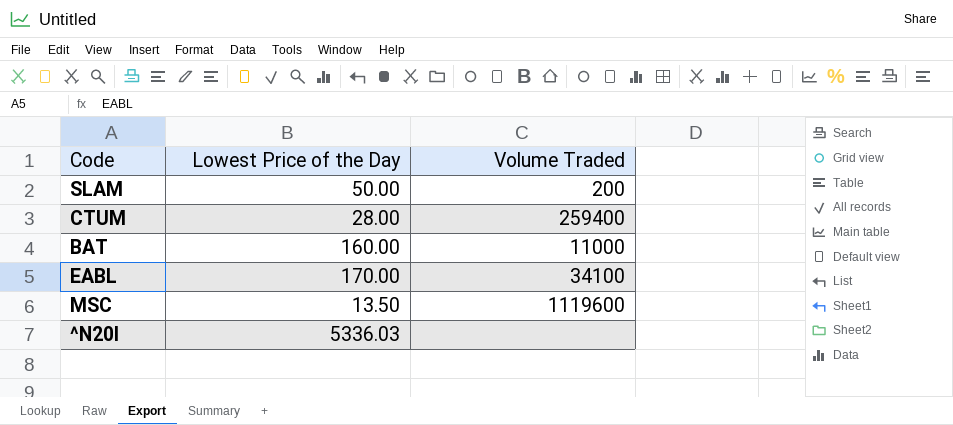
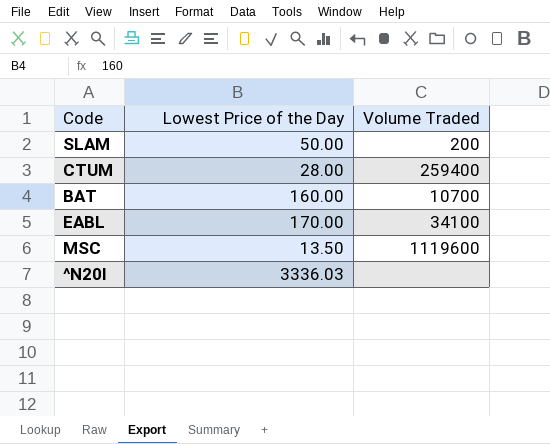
BAT | Volume Traded: 11000 -> 10700
^N20I | Lowest Price of the Day: 5336.03 -> 3336.03

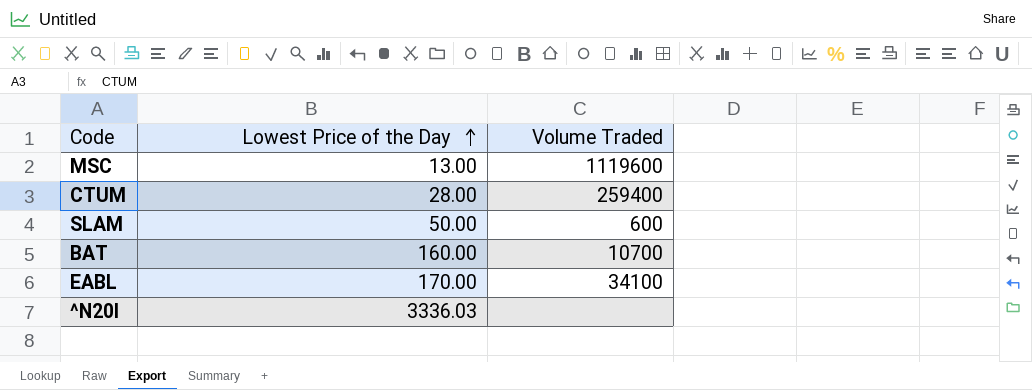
row order: none -> Lowest Price of the Day ascending
MSC | Lowest Price of the Day: 13.50 -> 13.00
SLAM | Volume Traded: 200 -> 600

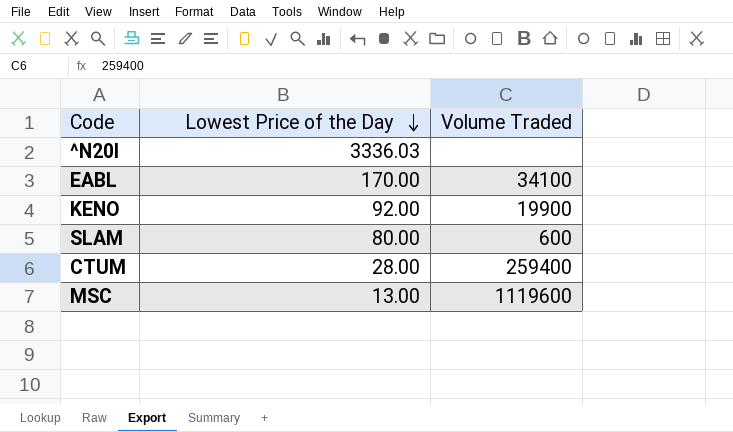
row order: Lowest Price of the Day ascending -> Lowest Price of the Day descending
row BAT: 160.00 | 10700 -> none
row KENO: none -> 92.00 | 19900
SLAM | Lowest Price of the Day: 50.00 -> 80.00

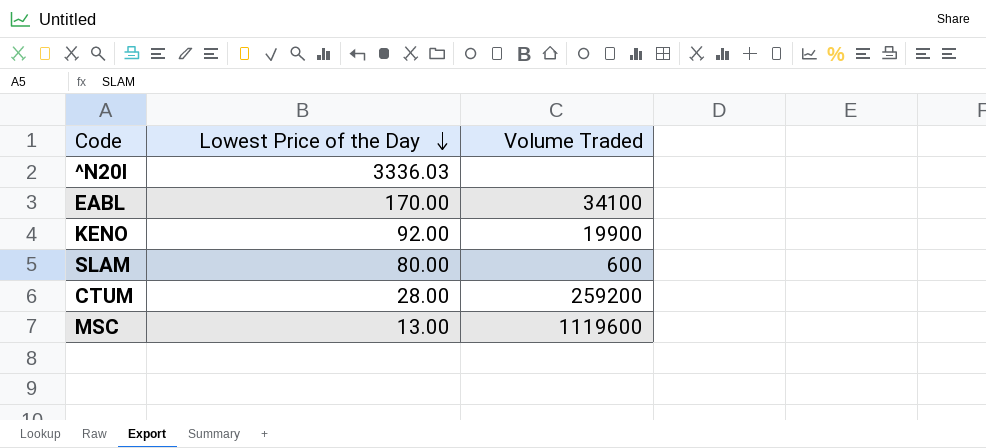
CTUM | Volume Traded: 259400 -> 259200

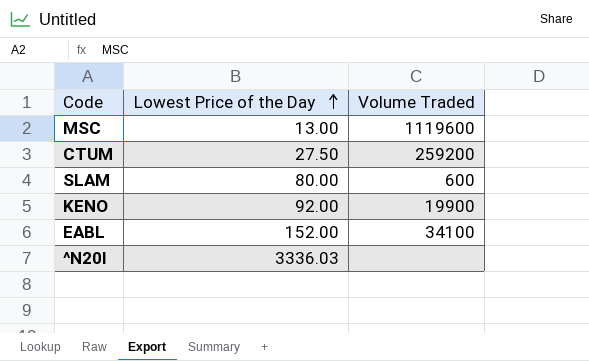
row order: Lowest Price of the Day descending -> Lowest Price of the Day ascending
CTUM | Lowest Price of the Day: 28.00 -> 27.50
EABL | Lowest Price of the Day: 170.00 -> 152.00

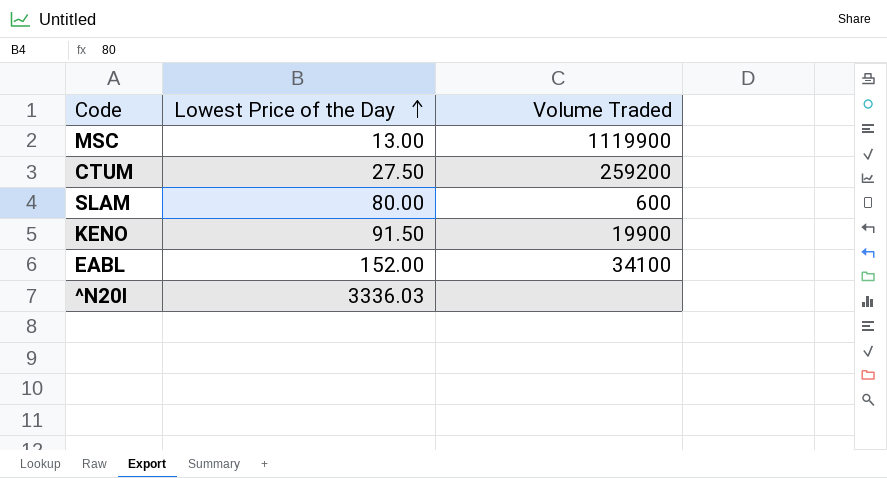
MSC | Volume Traded: 1119600 -> 1119900
KENO | Lowest Price of the Day: 92.00 -> 91.50

